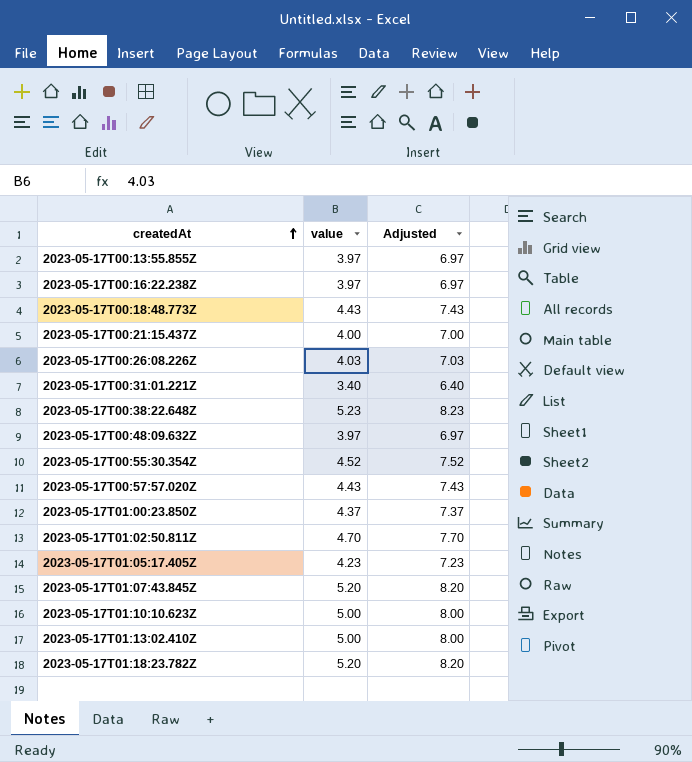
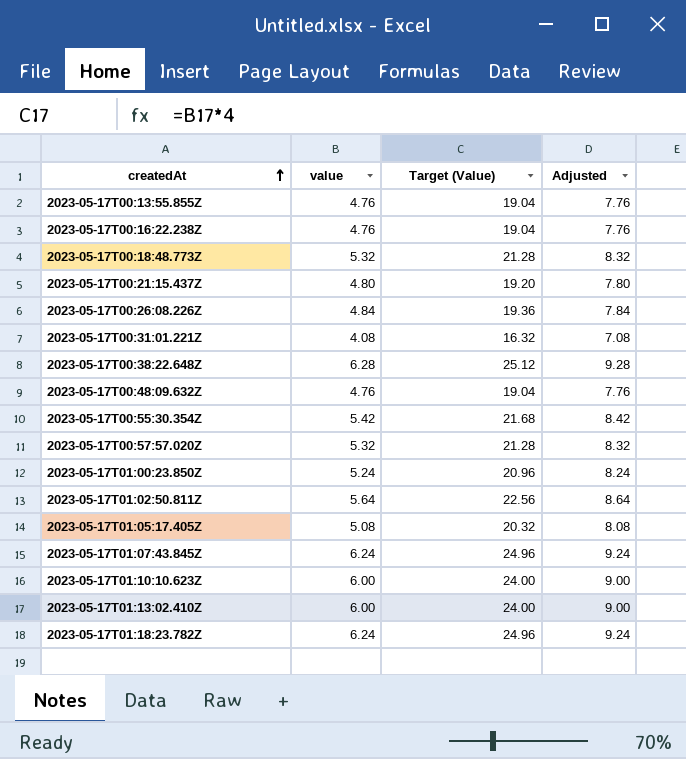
column Target (Value) | formula: none -> [value] * 4
2023-05-17T00:13:55.855Z | value: 3.97 -> 4.76
2023-05-17T00:13:55.855Z | Adjusted: 6.97 -> 7.76
2023-05-17T00:16:22.238Z | value: 3.97 -> 4.76
2023-05-17T00:16:22.238Z | Adjusted: 6.97 -> 7.76
2023-05-17T00:18:48.773Z | value: 4.43 -> 5.32
2023-05-17T00:18:48.773Z | Adjusted: 7.43 -> 8.32
2023-05-17T00:21:15.437Z | value: 4.00 -> 4.80
2023-05-17T00:21:15.437Z | Adjusted: 7.00 -> 7.80
2023-05-17T00:26:08.226Z | value: 4.03 -> 4.84
2023-05-17T00:26:08.226Z | Adjusted: 7.03 -> 7.84
2023-05-17T00:31:01.221Z | value: 3.40 -> 4.08
2023-05-17T00:31:01.221Z | Adjusted: 6.40 -> 7.08
2023-05-17T00:38:22.648Z | value: 5.23 -> 6.28
2023-05-17T00:38:22.648Z | Adjusted: 8.23 -> 9.28
2023-05-17T00:48:09.632Z | value: 3.97 -> 4.76
2023-05-17T00:48:09.632Z | Adjusted: 6.97 -> 7.76
2023-05-17T00:55:30.354Z | value: 4.52 -> 5.42
2023-05-17T00:55:30.354Z | Adjusted: 7.52 -> 8.42
2023-05-17T00:57:57.020Z | value: 4.43 -> 5.32
2023-05-17T00:57:57.020Z | Adjusted: 7.43 -> 8.32
2023-05-17T01:00:23.850Z | value: 4.37 -> 5.24
2023-05-17T01:00:23.850Z | Adjusted: 7.37 -> 8.24
2023-05-17T01:02:50.811Z | value: 4.70 -> 5.64
2023-05-17T01:02:50.811Z | Adjusted: 7.70 -> 8.64
2023-05-17T01:05:17.405Z | value: 4.23 -> 5.08
2023-05-17T01:05:17.405Z | Adjusted: 7.23 -> 8.08
2023-05-17T01:07:43.845Z | value: 5.20 -> 6.24
2023-05-17T01:07:43.845Z | Adjusted: 8.20 -> 9.24
2023-05-17T01:10:10.623Z | value: 5.00 -> 6.00
2023-05-17T01:10:10.623Z | Adjusted: 8.00 -> 9.00
2023-05-17T01:13:02.410Z | value: 5.00 -> 6.00
2023-05-17T01:13:02.410Z | Adjusted: 8.00 -> 9.00
2023-05-17T01:18:23.782Z | value: 5.20 -> 6.24
2023-05-17T01:18:23.782Z | Adjusted: 8.20 -> 9.24

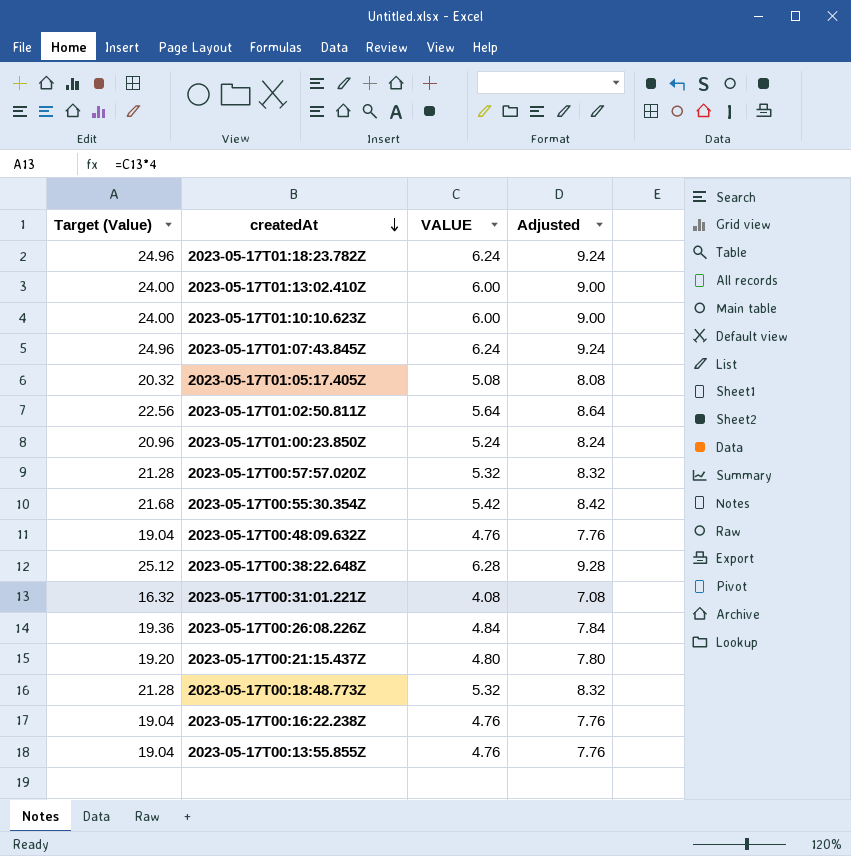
row order: createdAt ascending -> createdAt descending
column Target (Value) | position: 3 -> 1
column name: value -> VALUE

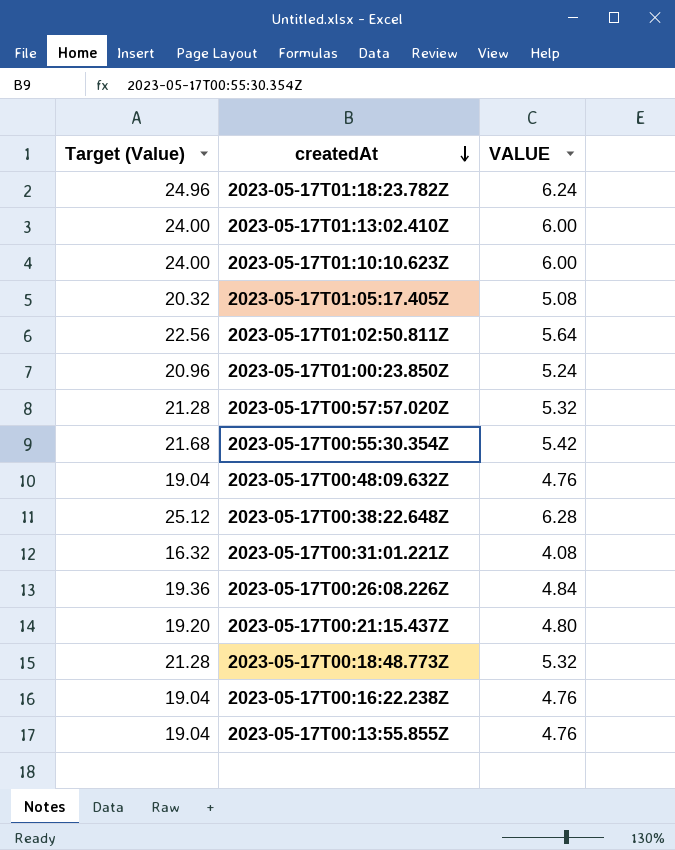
column Adjusted | formula: [VALUE] + 3 -> none
row 2023-05-17T01:07:43.845Z: 24.96 | 6.24 | 9.24 -> none

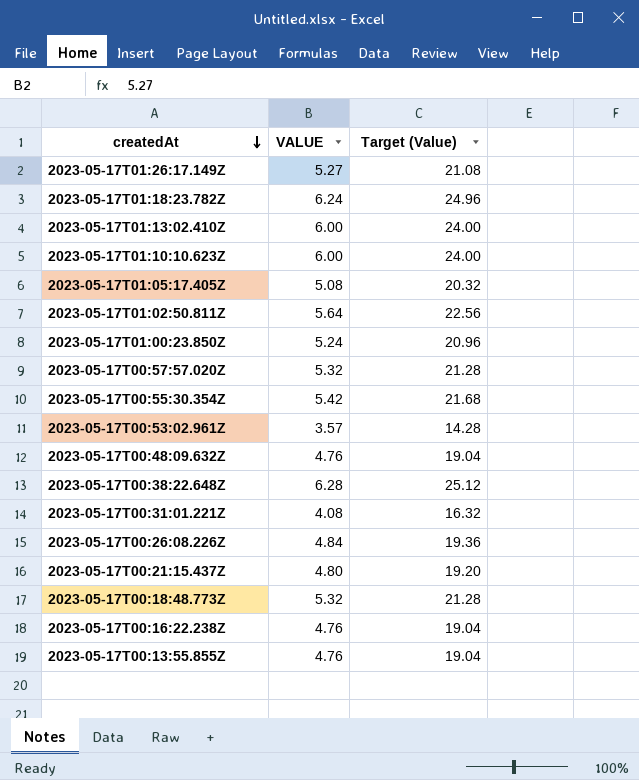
column Target (Value) | position: 1 -> 3
row 2023-05-17T01:26:17.149Z: none -> 5.27 | 21.08
row 2023-05-17T00:53:02.961Z: none -> 3.57 | 14.28

